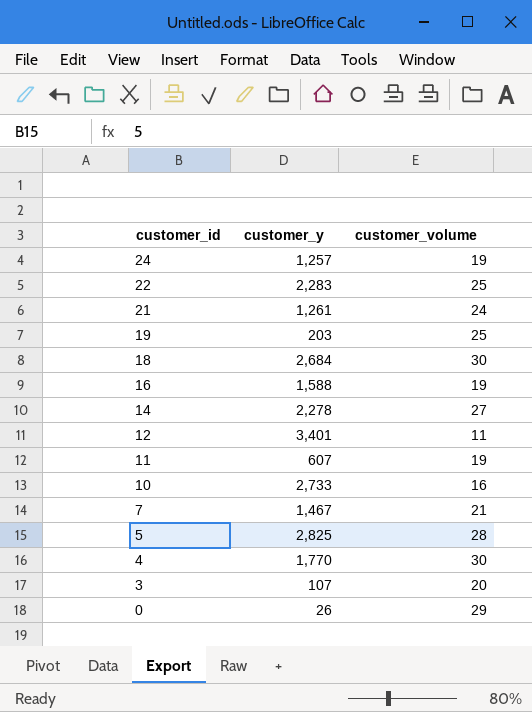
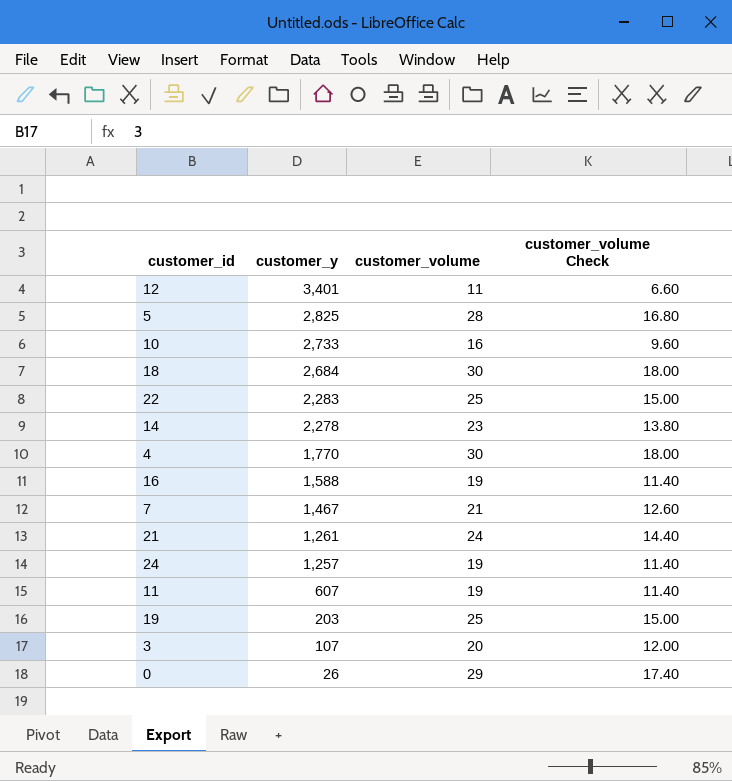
row order: customer_id descending -> customer_y descending
column customer_volume Check | formula: none -> [customer_volume] * 0.6
14 | customer_volume: 27 -> 23

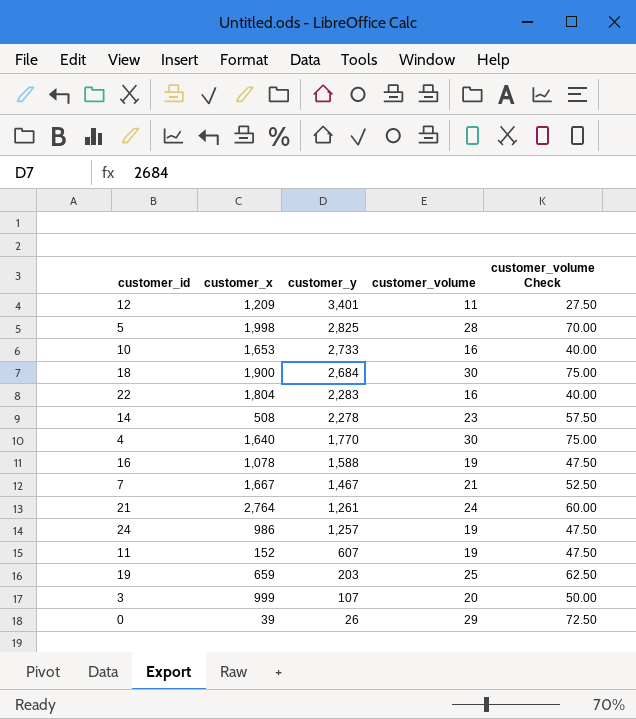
column customer_x | position: none -> 2
column customer_volume Check | formula: [customer_volume] * 0.6 -> [customer_volume] * 2.5
22 | customer_volume: 25 -> 16

